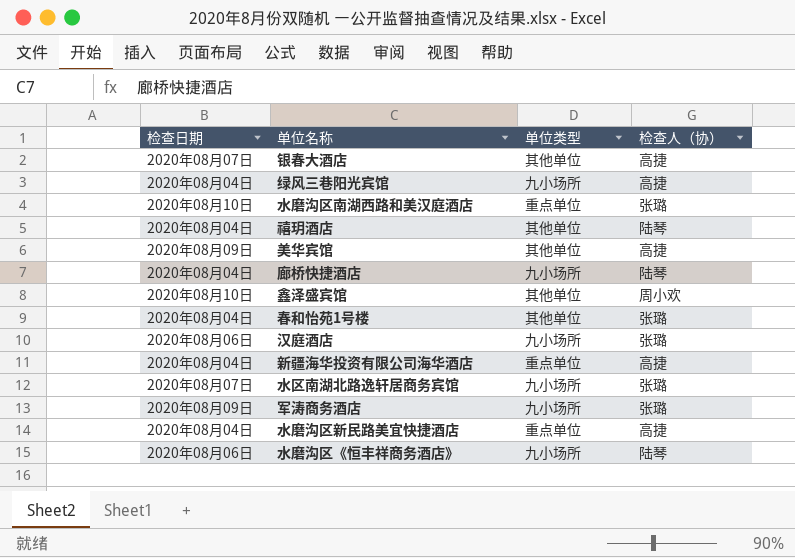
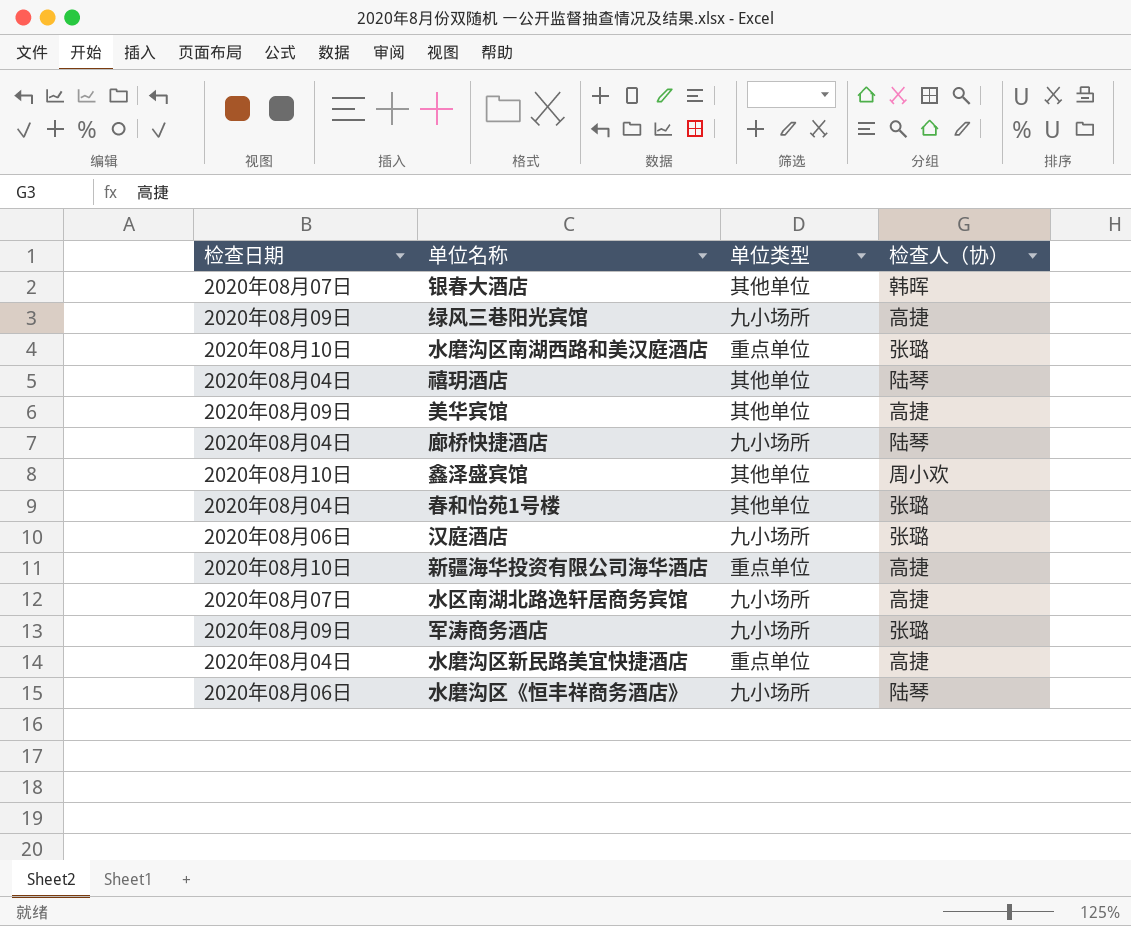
银春大酒店 | 检查人（协）: 高捷 -> 韩晖
绿风三巷阳光宾馆 | 检查日期: 2020年08月04日 -> 2020年08月09日
新疆海华投资有限公司海华酒店 | 检查日期: 2020年08月04日 -> 2020年08月10日
水区南湖北路逸轩居商务宾馆 | 检查人（协）: 张璐 -> 高捷

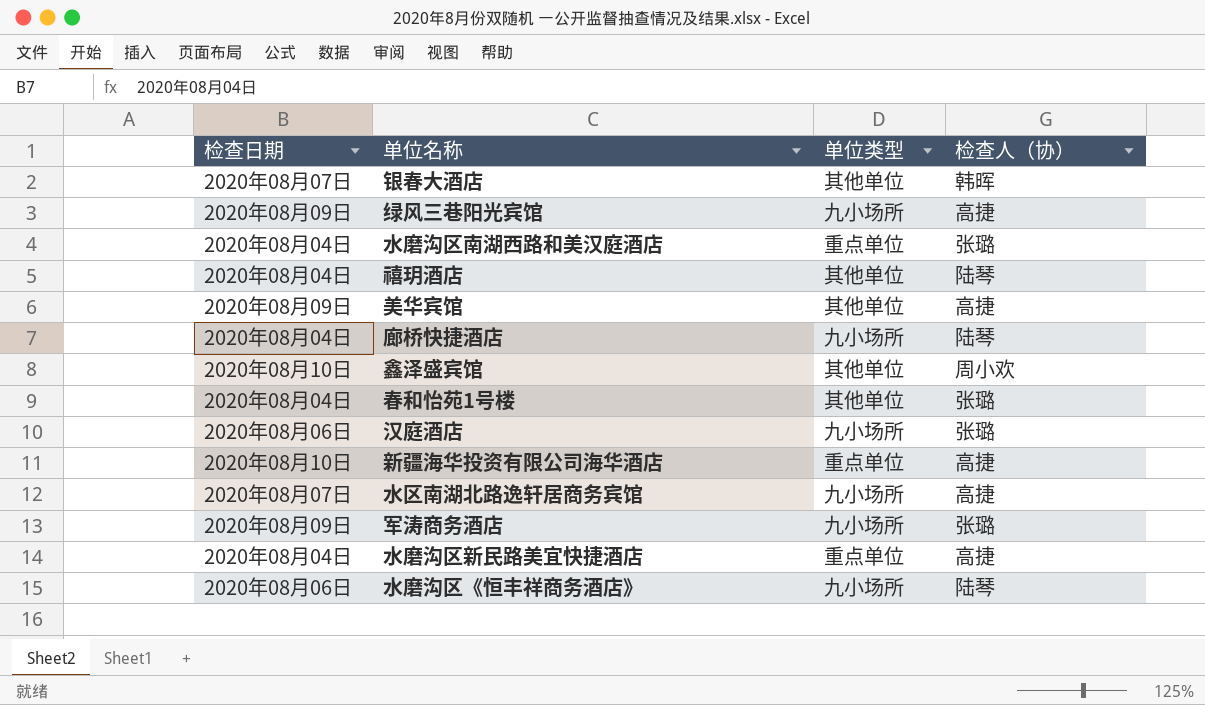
水磨沟区南湖西路和美汉庭酒店 | 检查日期: 2020年08月10日 -> 2020年08月04日

